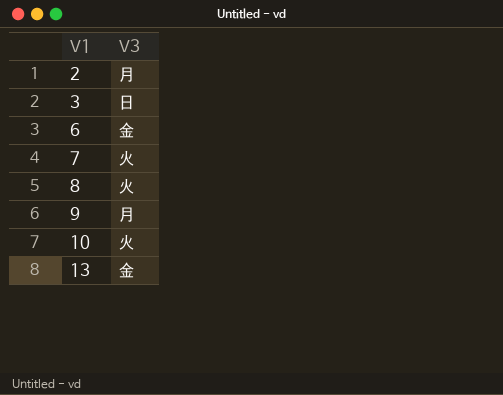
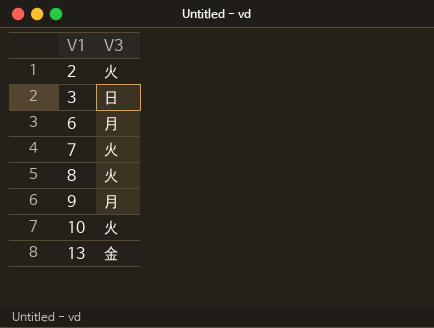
2 | V3: 月 -> 火
6 | V3: 金 -> 月

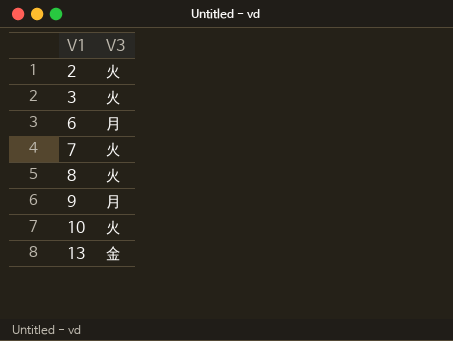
3 | V3: 日 -> 火

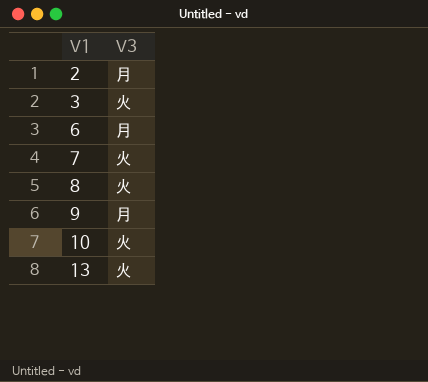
2 | V3: 火 -> 月
13 | V3: 金 -> 火

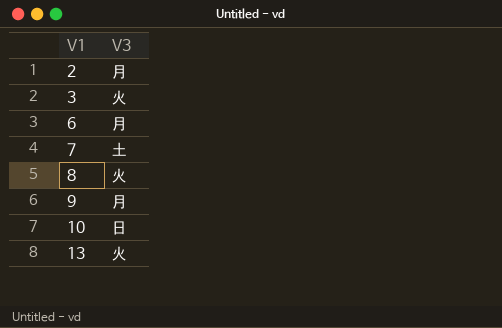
7 | V3: 火 -> 土
10 | V3: 火 -> 日

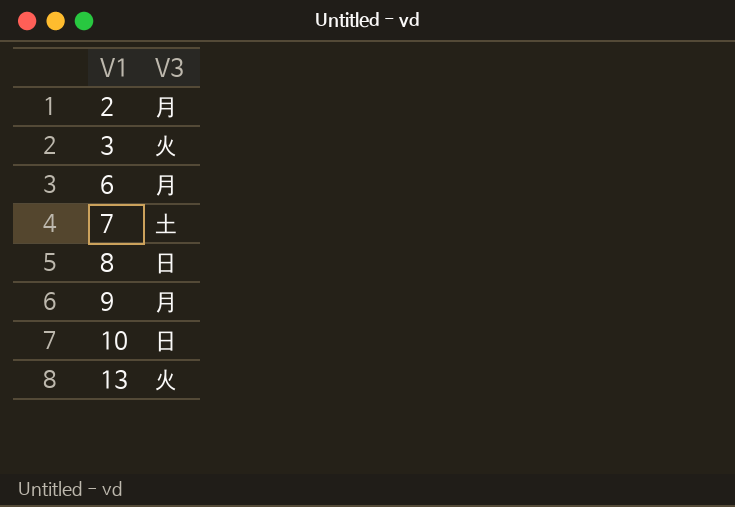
8 | V3: 火 -> 日

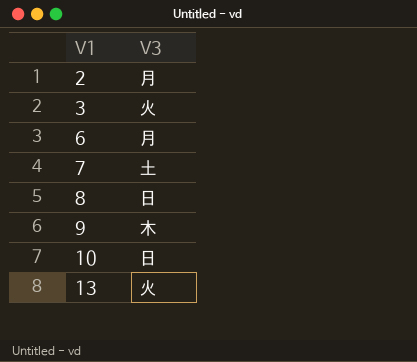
9 | V3: 月 -> 木

